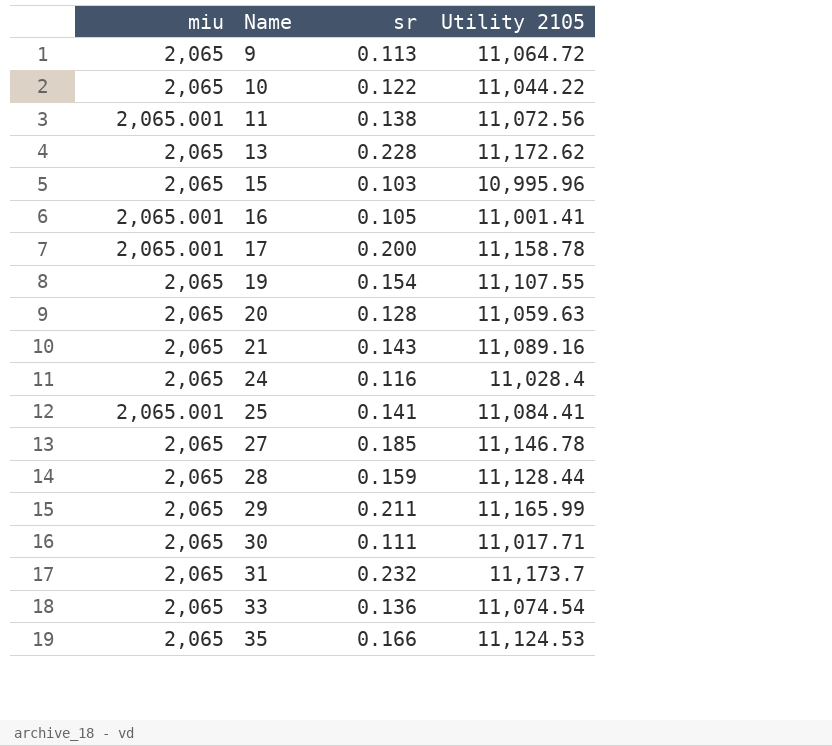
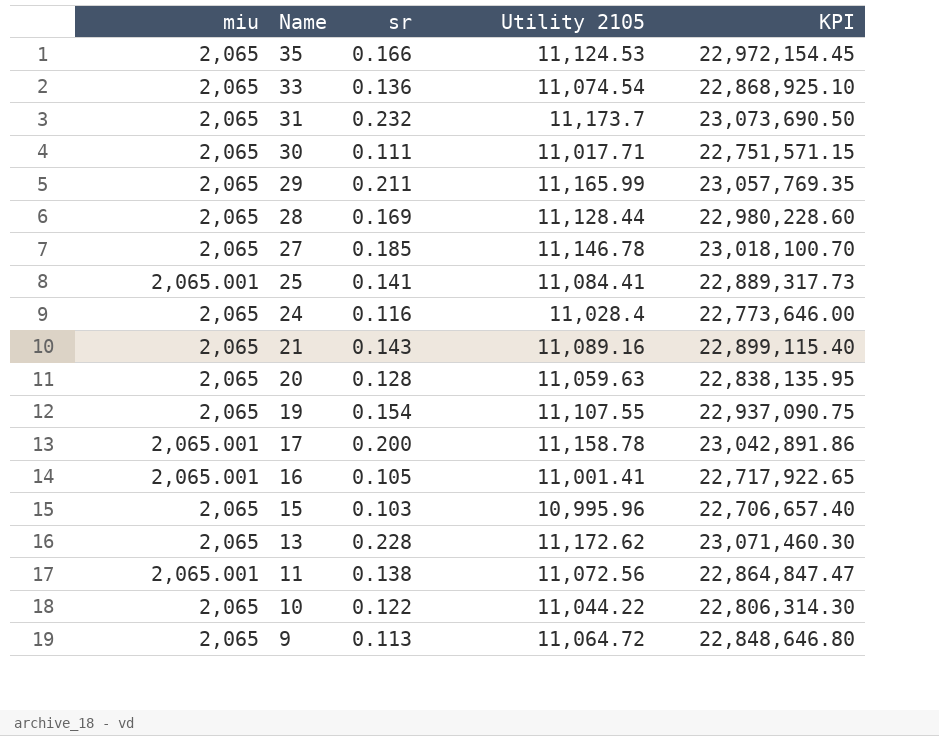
row order: Name ascending -> Name descending
column KPI | formula: none -> [miu] * [Utility 2105]
28 | sr: 0.159 -> 0.169

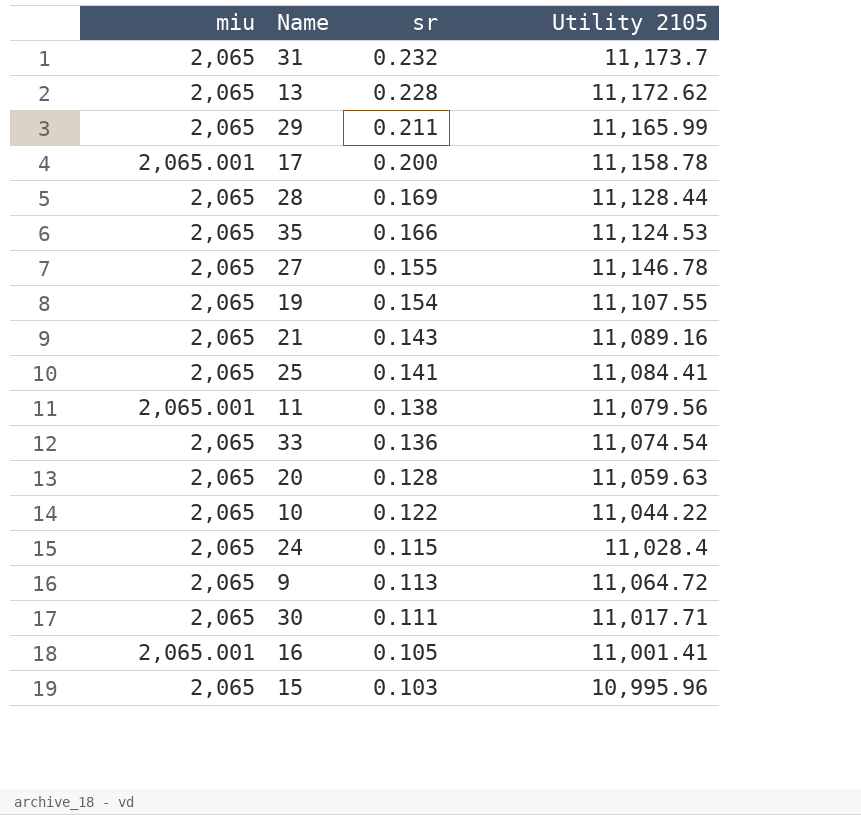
row order: Name descending -> sr descending
column KPI | formula: [miu] * [Utility 2105] -> none
27 | sr: 0.185 -> 0.155
25 | miu: 2,065.001 -> 2,065
11 | Utility 2105: 11,072.56 -> 11,079.56
24 | sr: 0.116 -> 0.115

